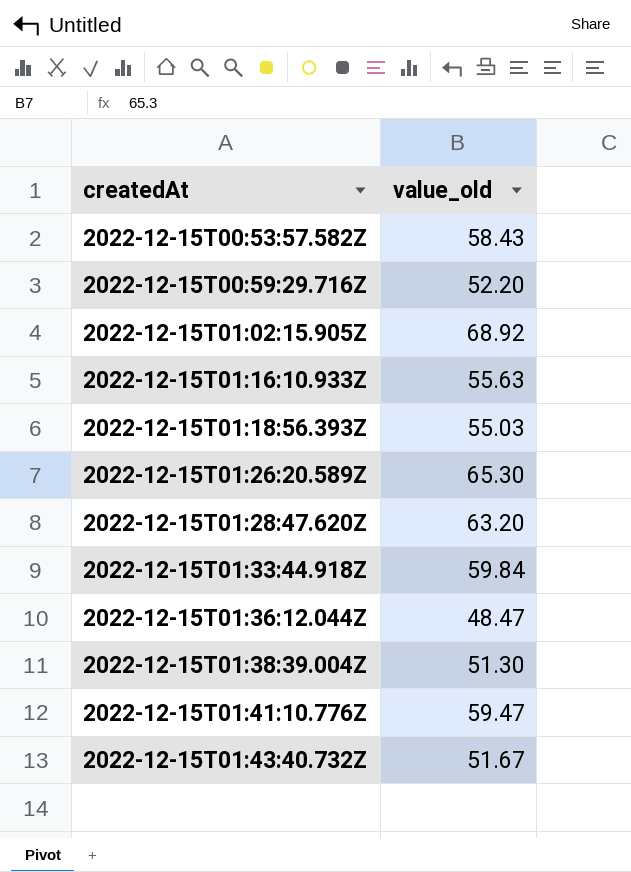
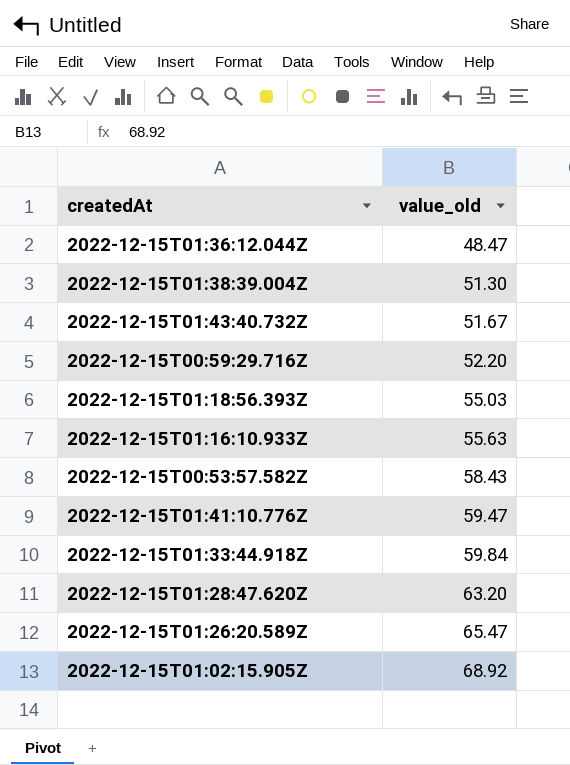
row order: createdAt ascending -> value_old ascending
2022-12-15T01:26:20.589Z | value_old: 65.30 -> 65.47

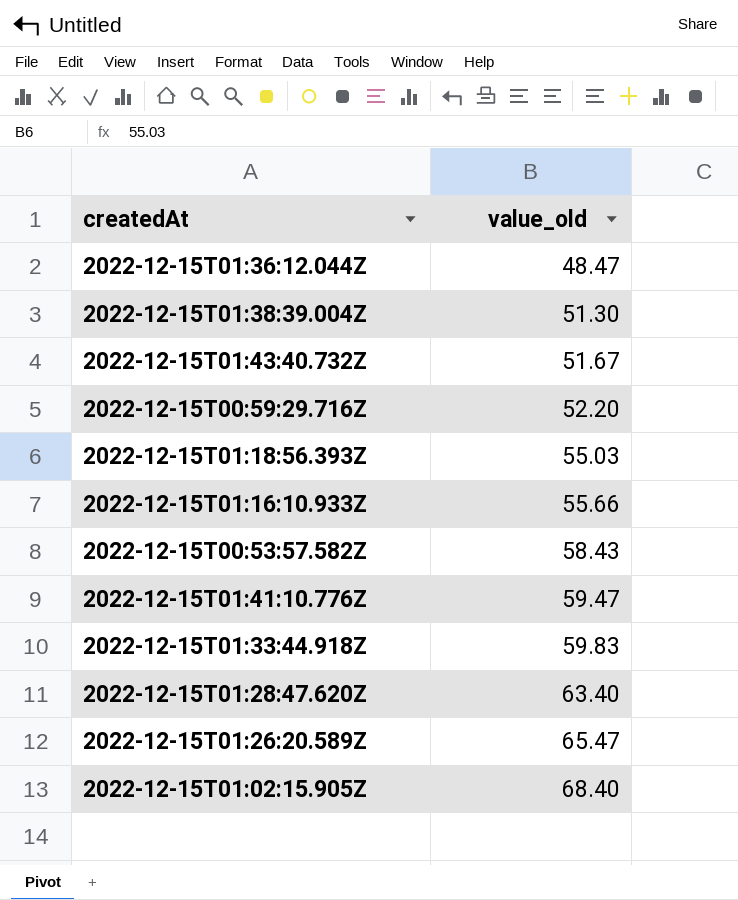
2022-12-15T01:16:10.933Z | value_old: 55.63 -> 55.66
2022-12-15T01:33:44.918Z | value_old: 59.84 -> 59.83
2022-12-15T01:28:47.620Z | value_old: 63.20 -> 63.40
2022-12-15T01:02:15.905Z | value_old: 68.92 -> 68.40

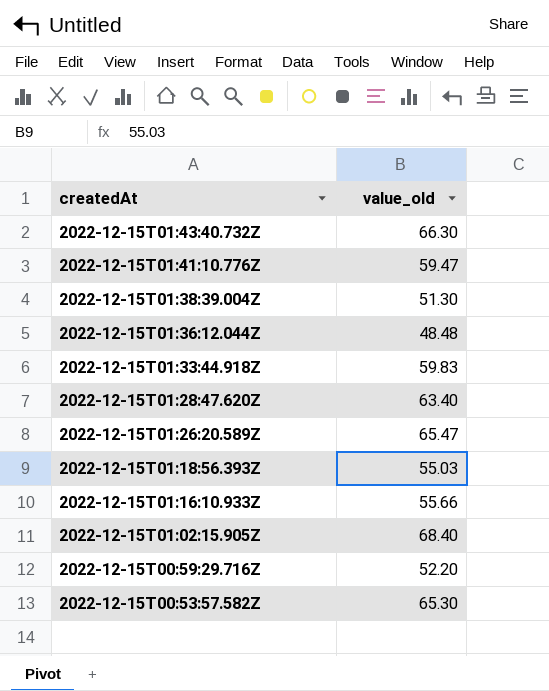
row order: value_old ascending -> createdAt descending
2022-12-15T01:43:40.732Z | value_old: 51.67 -> 66.30
2022-12-15T01:36:12.044Z | value_old: 48.47 -> 48.48
2022-12-15T00:53:57.582Z | value_old: 58.43 -> 65.30

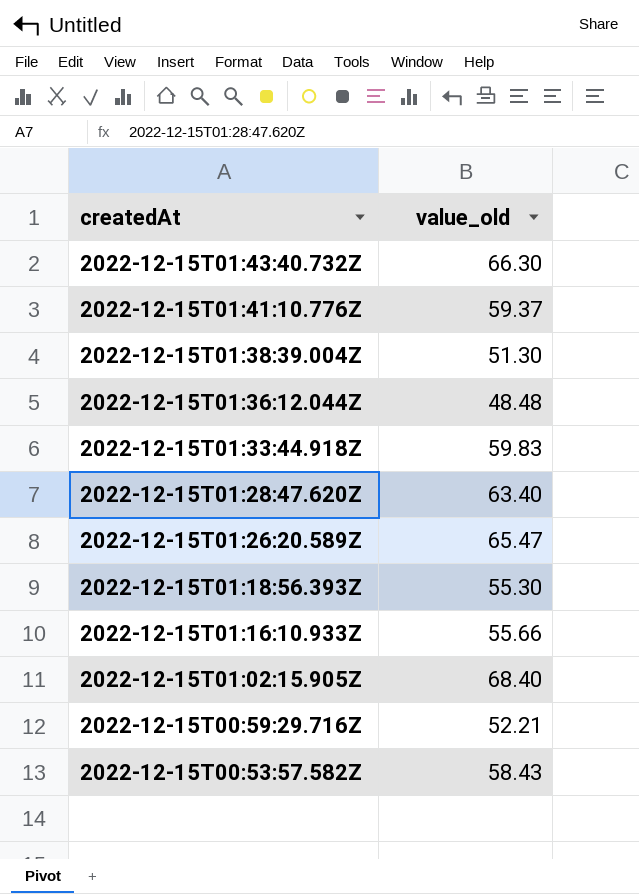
2022-12-15T01:41:10.776Z | value_old: 59.47 -> 59.37
2022-12-15T01:18:56.393Z | value_old: 55.03 -> 55.30
2022-12-15T00:59:29.716Z | value_old: 52.20 -> 52.21
2022-12-15T00:53:57.582Z | value_old: 65.30 -> 58.43

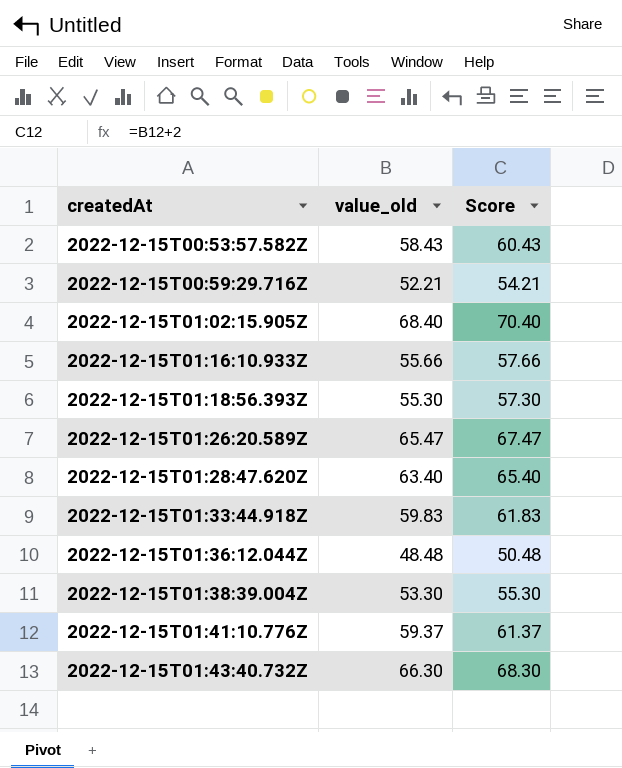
row order: createdAt descending -> createdAt ascending
column Score | formula: none -> [value_old] + 2
2022-12-15T01:38:39.004Z | value_old: 51.30 -> 53.30

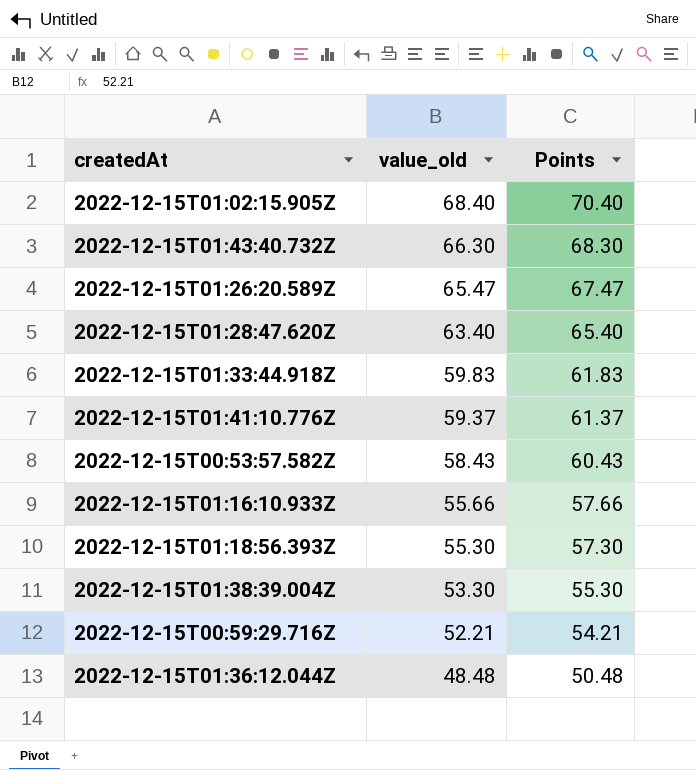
row order: createdAt ascending -> value_old descending
column name: Score -> Points

